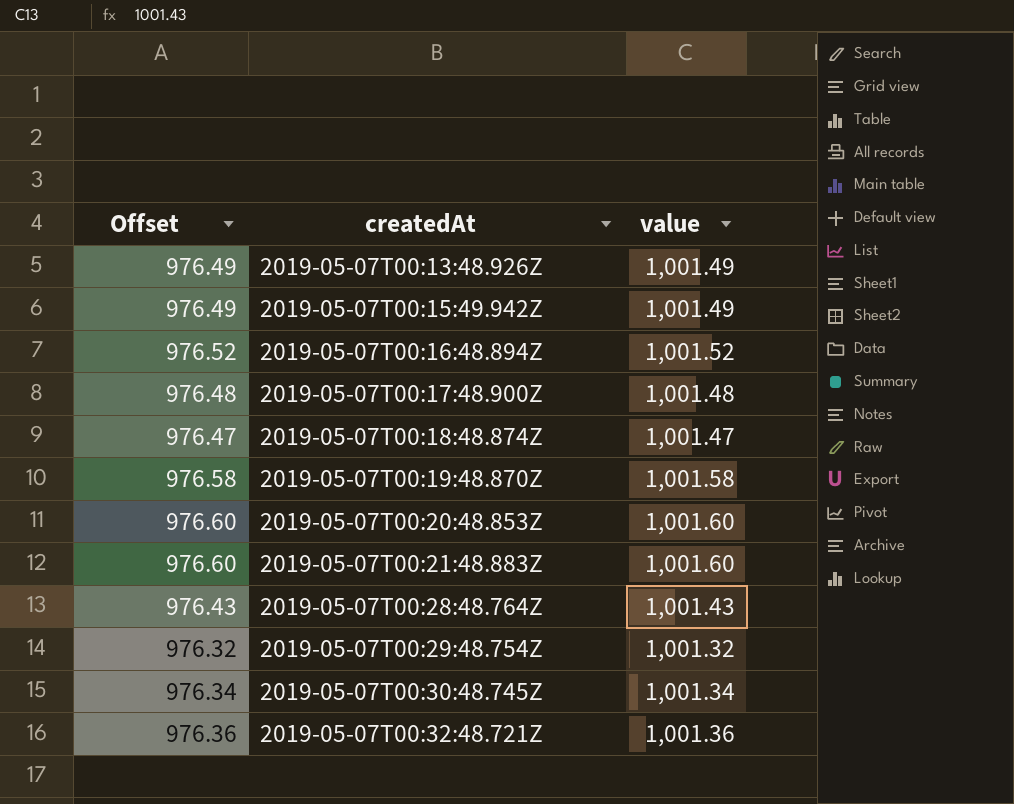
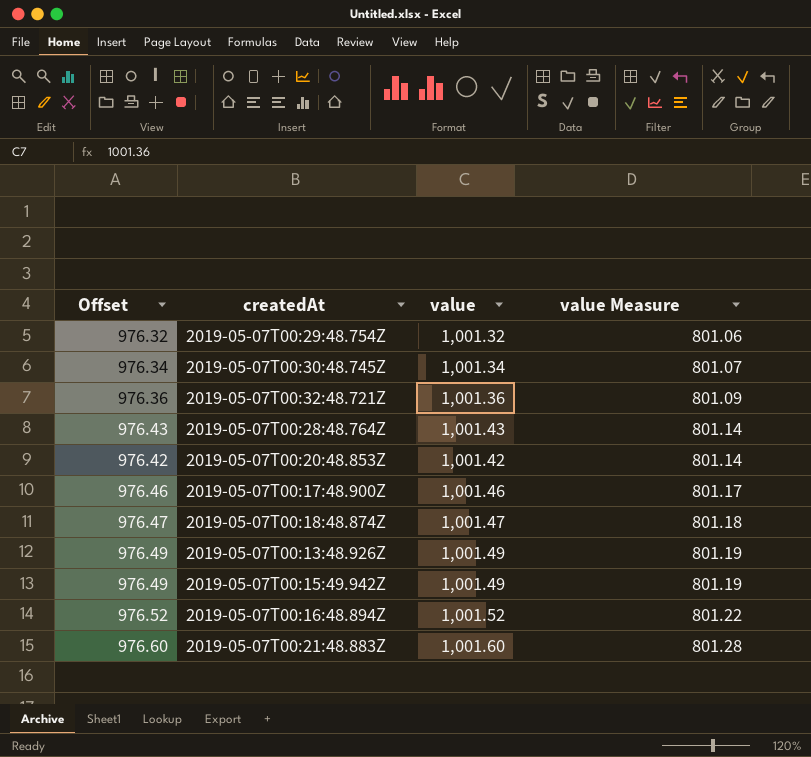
row order: createdAt ascending -> value Measure ascending
column value Measure | formula: none -> [value] * 0.8
row 2019-05-07T00:19:48.870Z: 976.58 | 1,001.58 -> none
2019-05-07T00:20:48.853Z | Offset: 976.60 -> 976.42
2019-05-07T00:20:48.853Z | value: 1,001.60 -> 1,001.42
2019-05-07T00:17:48.900Z | Offset: 976.48 -> 976.46
2019-05-07T00:17:48.900Z | value: 1,001.48 -> 1,001.46

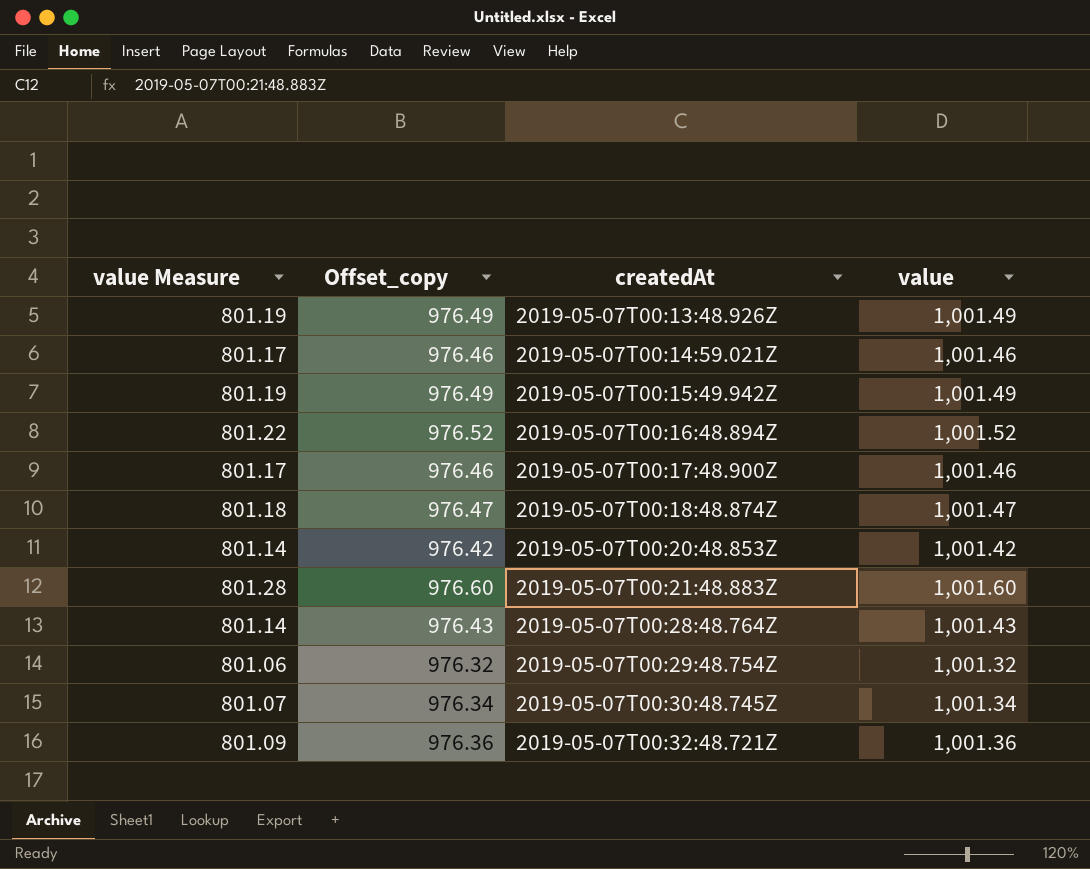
row order: value Measure ascending -> createdAt ascending
column value Measure | position: 4 -> 1
column name: Offset -> Offset_copy
row 2019-05-07T00:14:59.021Z: none -> 801.17 | 976.46 | 1,001.46

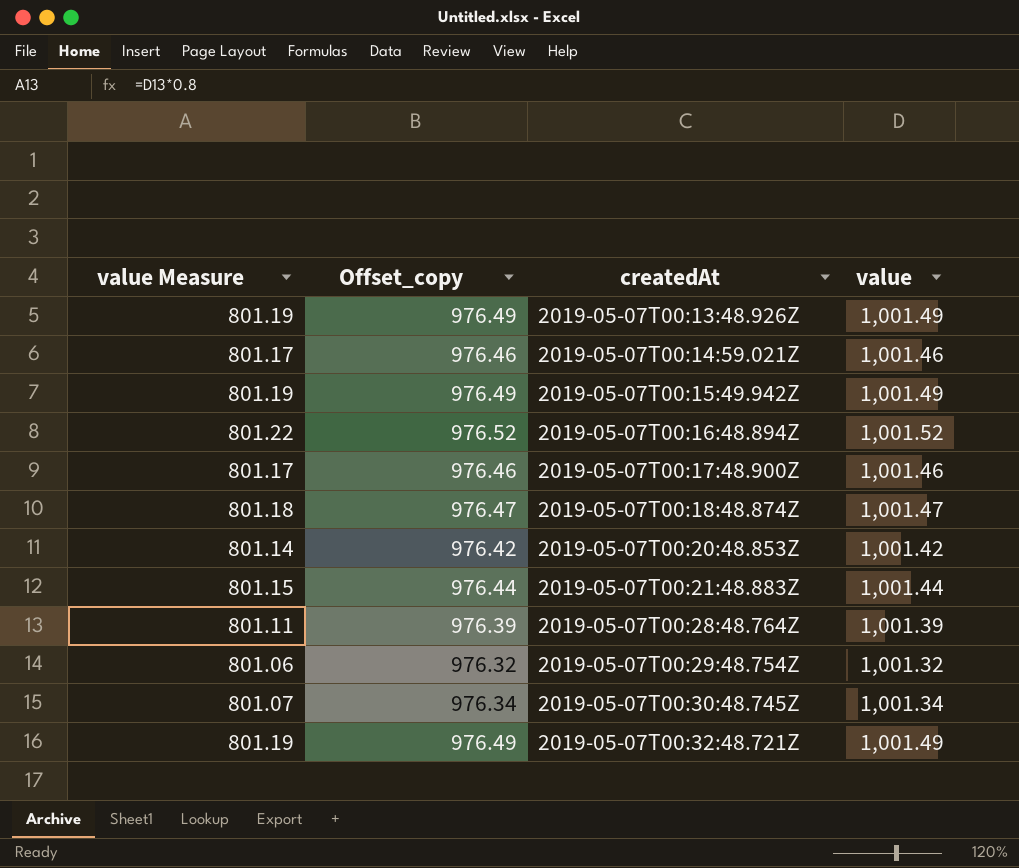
2019-05-07T00:21:48.883Z | value Measure: 801.28 -> 801.15
2019-05-07T00:21:48.883Z | Offset_copy: 976.60 -> 976.44
2019-05-07T00:21:48.883Z | value: 1,001.60 -> 1,001.44
2019-05-07T00:28:48.764Z | value Measure: 801.14 -> 801.11
2019-05-07T00:28:48.764Z | Offset_copy: 976.43 -> 976.39
2019-05-07T00:28:48.764Z | value: 1,001.43 -> 1,001.39
2019-05-07T00:32:48.721Z | value Measure: 801.09 -> 801.19
2019-05-07T00:32:48.721Z | Offset_copy: 976.36 -> 976.49
2019-05-07T00:32:48.721Z | value: 1,001.36 -> 1,001.49

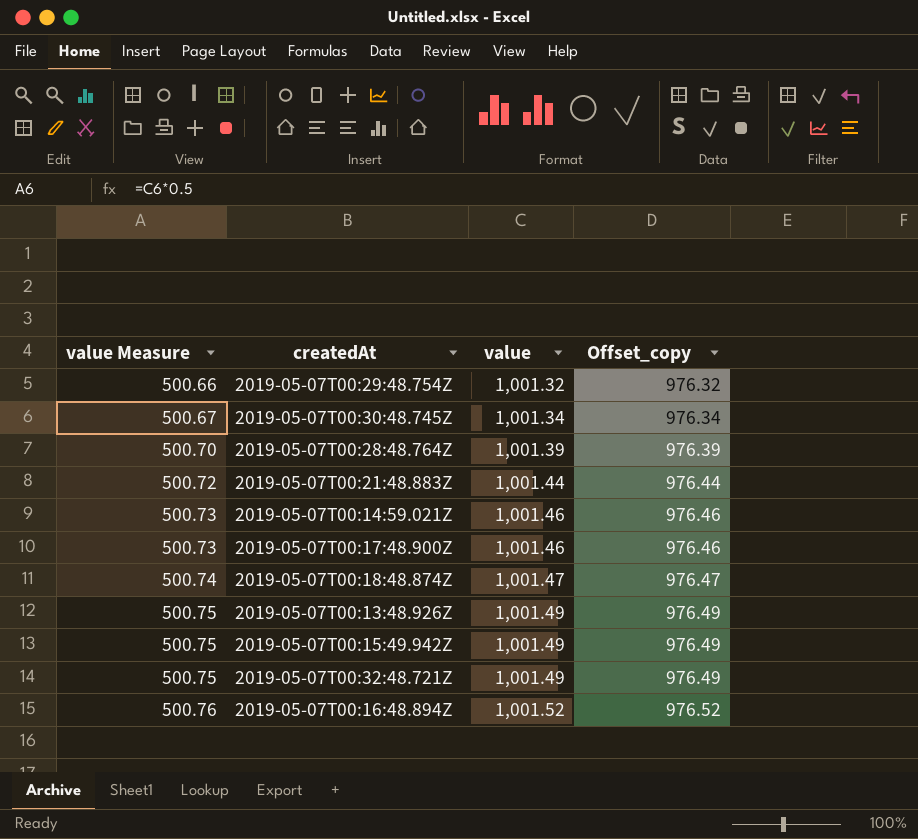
row order: createdAt ascending -> value Measure ascending
column value Measure | formula: [value] * 0.8 -> [value] * 0.5
column Offset_copy | position: 2 -> 4
row 2019-05-07T00:20:48.853Z: 801.14 | 976.42 | 1,001.42 -> none

